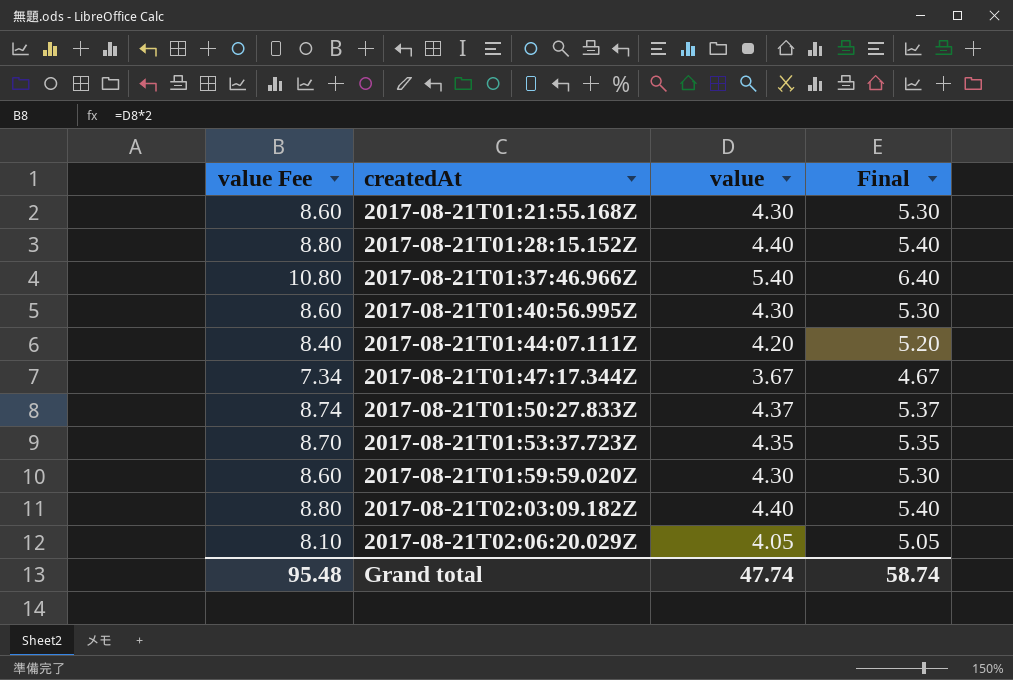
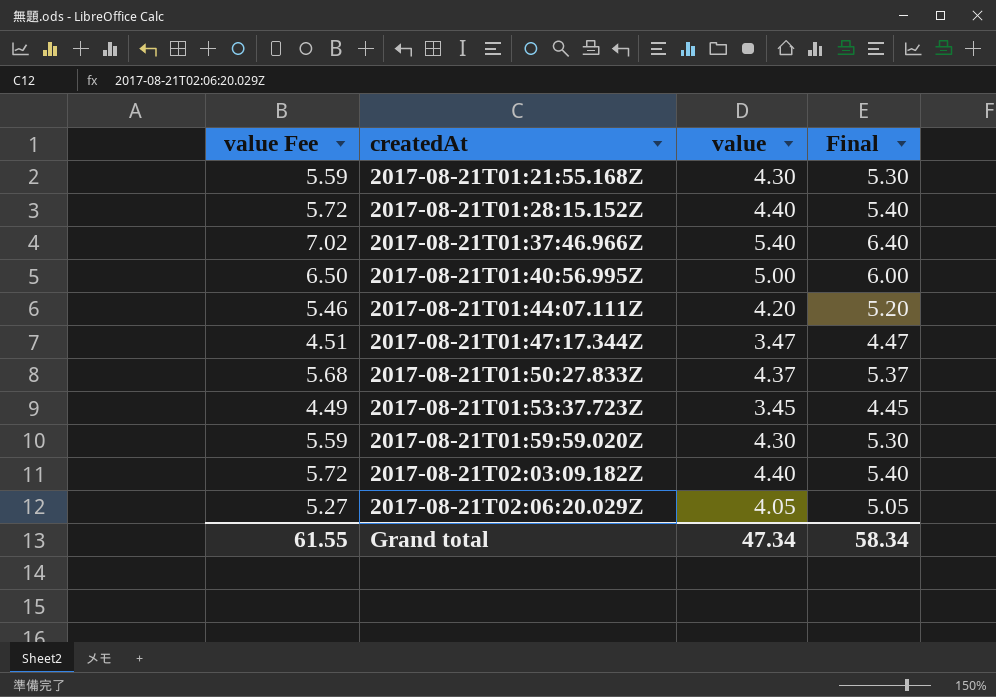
column value Fee | formula: [value] * 2 -> [value] * 1.3
2017-08-21T01:40:56.995Z | value: 4.30 -> 5.00
2017-08-21T01:40:56.995Z | Final: 5.30 -> 6.00
2017-08-21T01:47:17.344Z | value: 3.67 -> 3.47
2017-08-21T01:47:17.344Z | Final: 4.67 -> 4.47
2017-08-21T01:53:37.723Z | value: 4.35 -> 3.45
2017-08-21T01:53:37.723Z | Final: 5.35 -> 4.45
Grand total | value Fee: 95.48 -> 61.55
Grand total | value: 47.74 -> 47.34
Grand total | Final: 58.74 -> 58.34

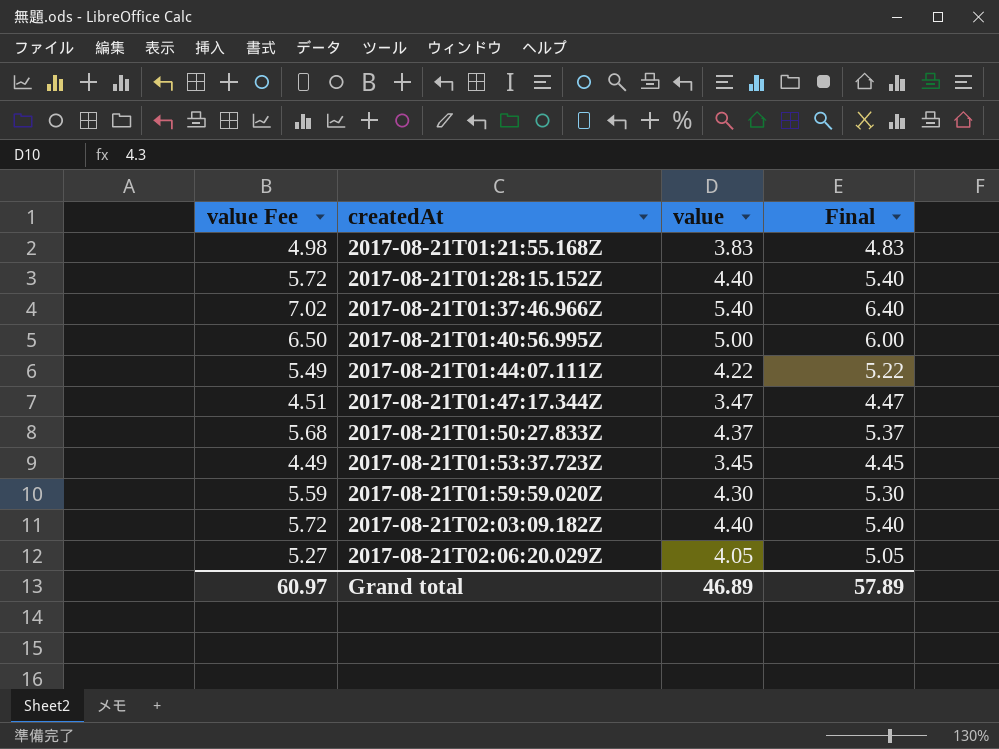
2017-08-21T01:21:55.168Z | value Fee: 5.59 -> 4.98
2017-08-21T01:21:55.168Z | value: 4.30 -> 3.83
2017-08-21T01:21:55.168Z | Final: 5.30 -> 4.83
2017-08-21T01:44:07.111Z | value Fee: 5.46 -> 5.49
2017-08-21T01:44:07.111Z | value: 4.20 -> 4.22
2017-08-21T01:44:07.111Z | Final: 5.20 -> 5.22
Grand total | value Fee: 61.55 -> 60.97
Grand total | value: 47.34 -> 46.89
Grand total | Final: 58.34 -> 57.89

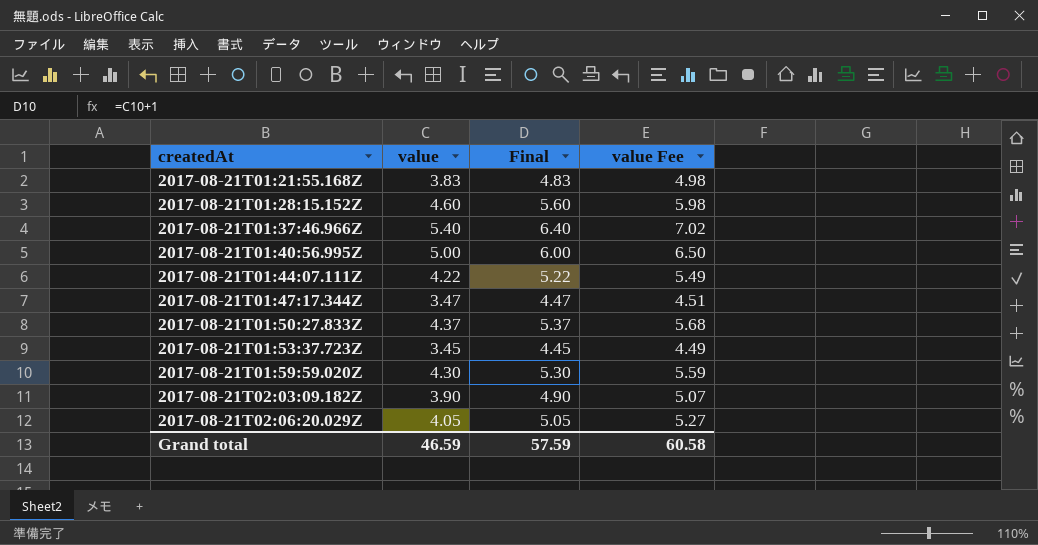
column value Fee | position: 1 -> 4
2017-08-21T01:28:15.152Z | value: 4.40 -> 4.60
2017-08-21T01:28:15.152Z | Final: 5.40 -> 5.60
2017-08-21T01:28:15.152Z | value Fee: 5.72 -> 5.98
2017-08-21T02:03:09.182Z | value: 4.40 -> 3.90
2017-08-21T02:03:09.182Z | Final: 5.40 -> 4.90
2017-08-21T02:03:09.182Z | value Fee: 5.72 -> 5.07
Grand total | value: 46.89 -> 46.59
Grand total | Final: 57.89 -> 57.59
Grand total | value Fee: 60.97 -> 60.58

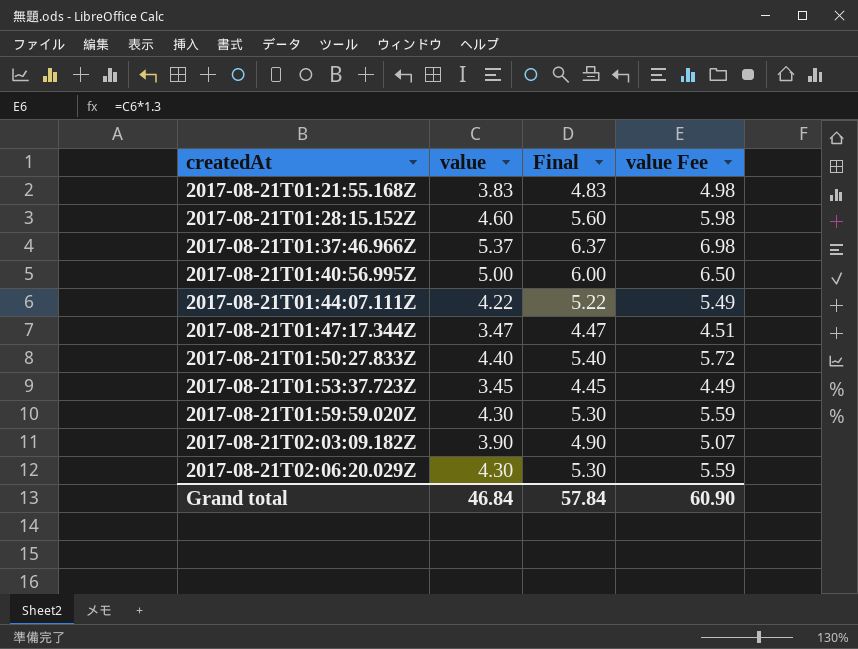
2017-08-21T01:37:46.966Z | value: 5.40 -> 5.37
2017-08-21T01:37:46.966Z | Final: 6.40 -> 6.37
2017-08-21T01:37:46.966Z | value Fee: 7.02 -> 6.98
2017-08-21T01:50:27.833Z | value: 4.37 -> 4.40
2017-08-21T01:50:27.833Z | Final: 5.37 -> 5.40
2017-08-21T01:50:27.833Z | value Fee: 5.68 -> 5.72
2017-08-21T02:06:20.029Z | value: 4.05 -> 4.30
2017-08-21T02:06:20.029Z | Final: 5.05 -> 5.30
2017-08-21T02:06:20.029Z | value Fee: 5.27 -> 5.59
Grand total | value: 46.59 -> 46.84
Grand total | Final: 57.59 -> 57.84
Grand total | value Fee: 60.58 -> 60.90

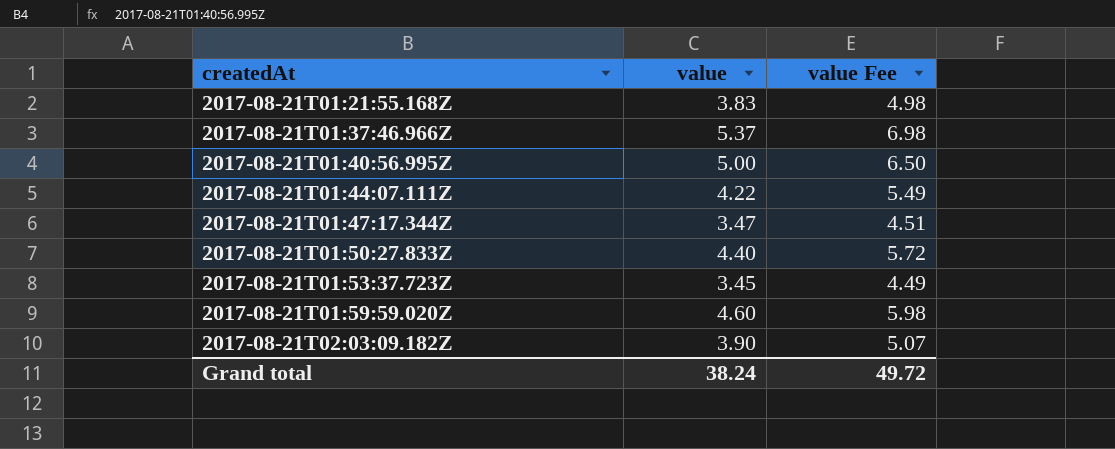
column Final | formula: [value] + 1 -> none
row 2017-08-21T01:28:15.152Z: 4.60 | 5.60 | 5.98 -> none
row 2017-08-21T02:06:20.029Z: 4.30 | 5.30 | 5.59 -> none
2017-08-21T01:59:59.020Z | value: 4.30 -> 4.60
2017-08-21T01:59:59.020Z | value Fee: 5.59 -> 5.98
Grand total | value: 46.84 -> 38.24
Grand total | value Fee: 60.90 -> 49.72

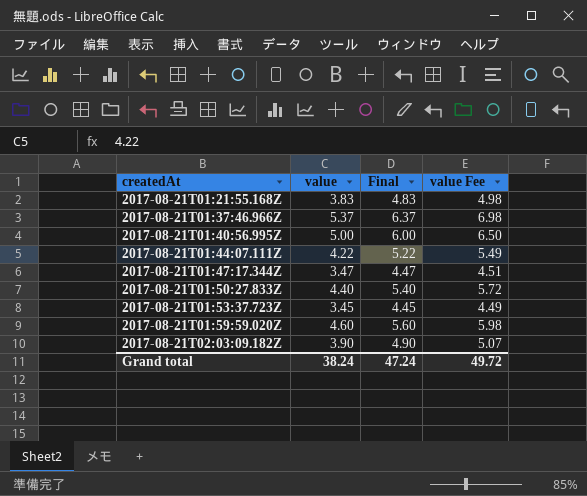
column Final | formula: none -> [value] + 1

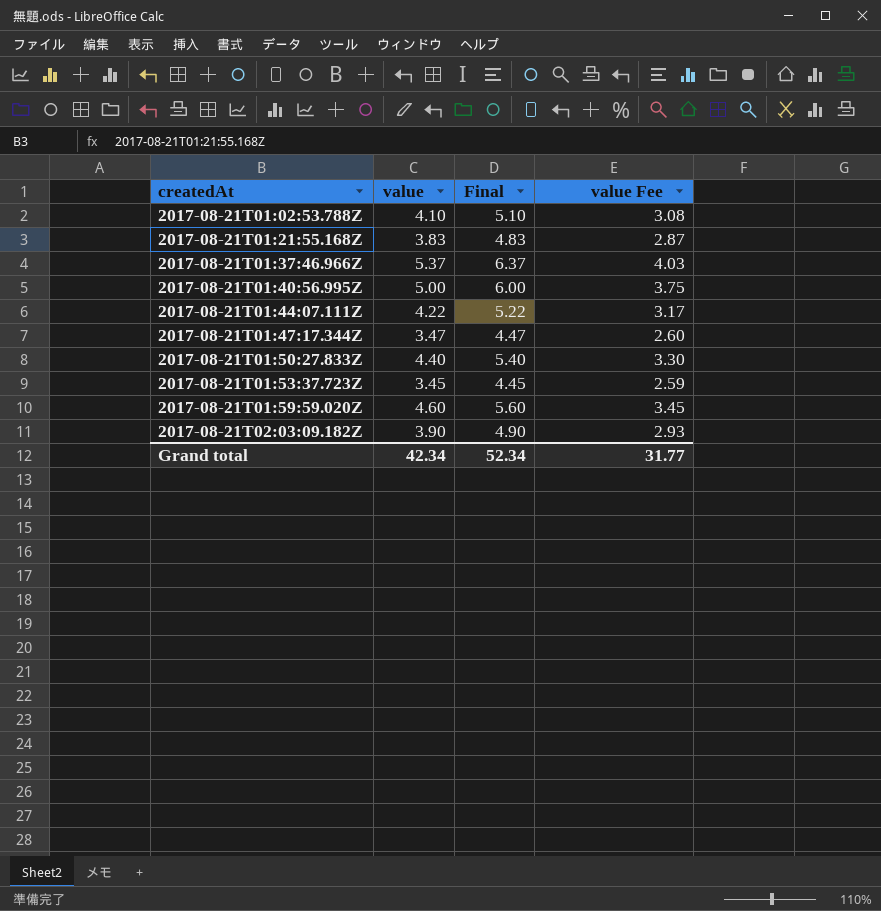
column value Fee | formula: [value] * 1.3 -> [value] * 0.75
row 2017-08-21T01:02:53.788Z: none -> 4.10 | 5.10 | 3.08
Grand total | value: 38.24 -> 42.34
Grand total | Final: 47.24 -> 52.34
Grand total | value Fee: 49.72 -> 31.77

